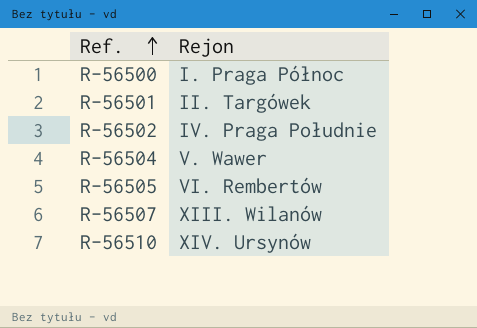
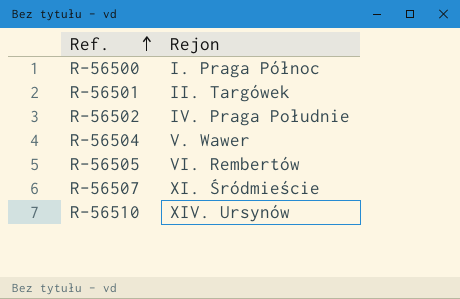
R-56507 | Rejon: XIII. Wilanów -> XI. Śródmieście

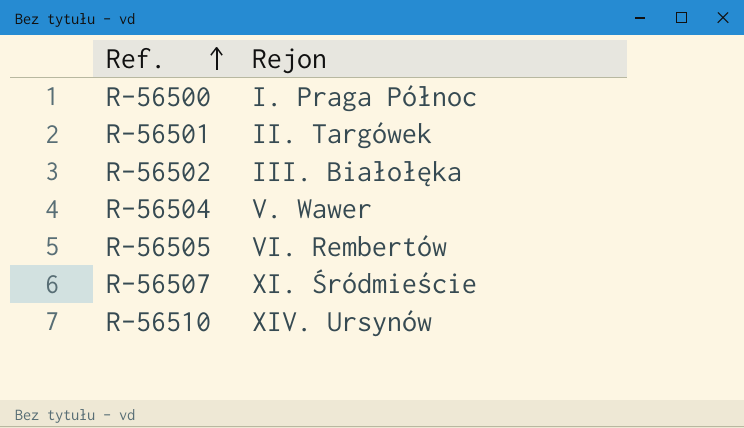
R-56502 | Rejon: IV. Praga Południe -> III. Białołęka

